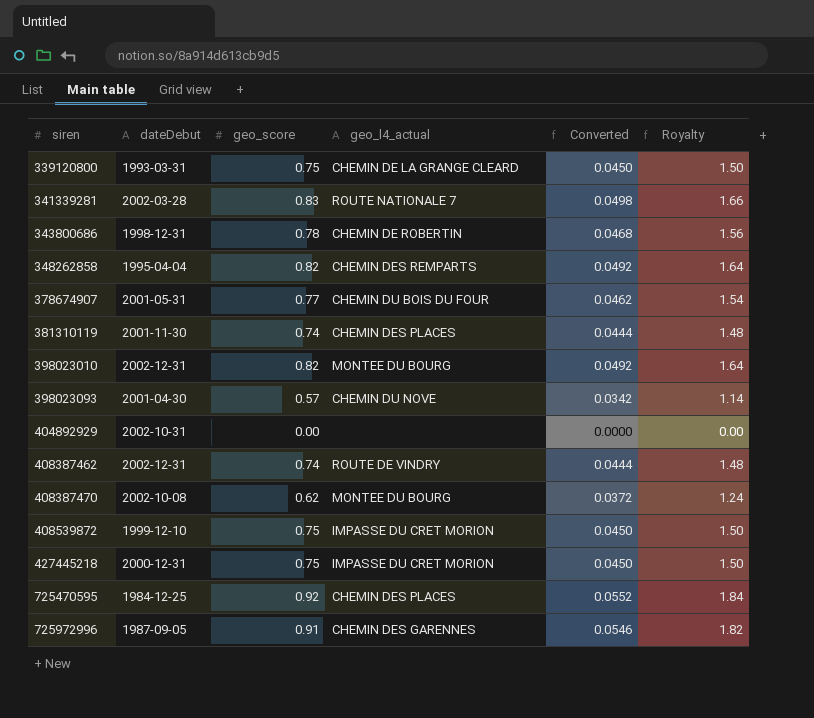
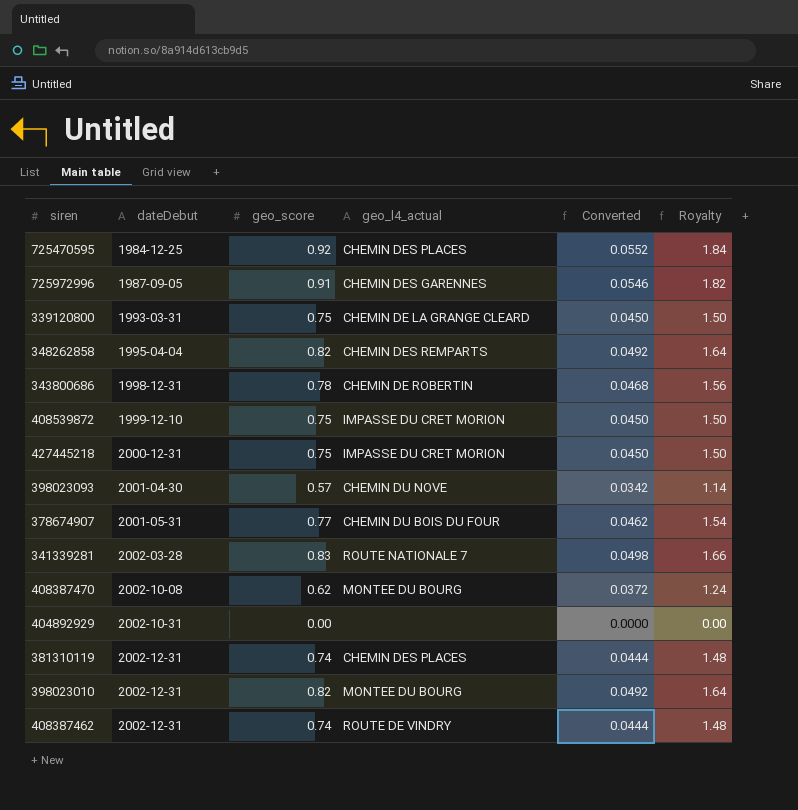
row order: siren ascending -> dateDebut ascending
381310119 | dateDebut: 2001-11-30 -> 2002-12-31

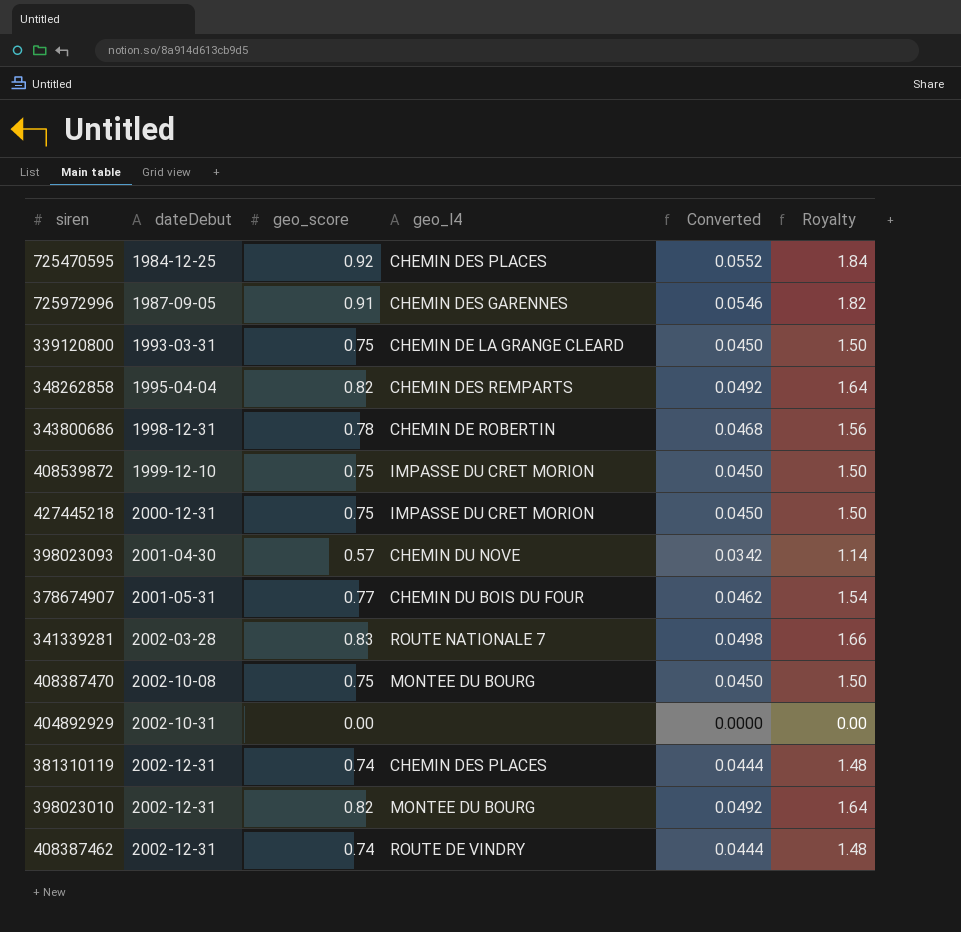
column name: geo_l4_actual -> geo_l4
408387470 | geo_score: 0.62 -> 0.75
408387470 | Converted: 0.0372 -> 0.0450
408387470 | Royalty: 1.24 -> 1.50

